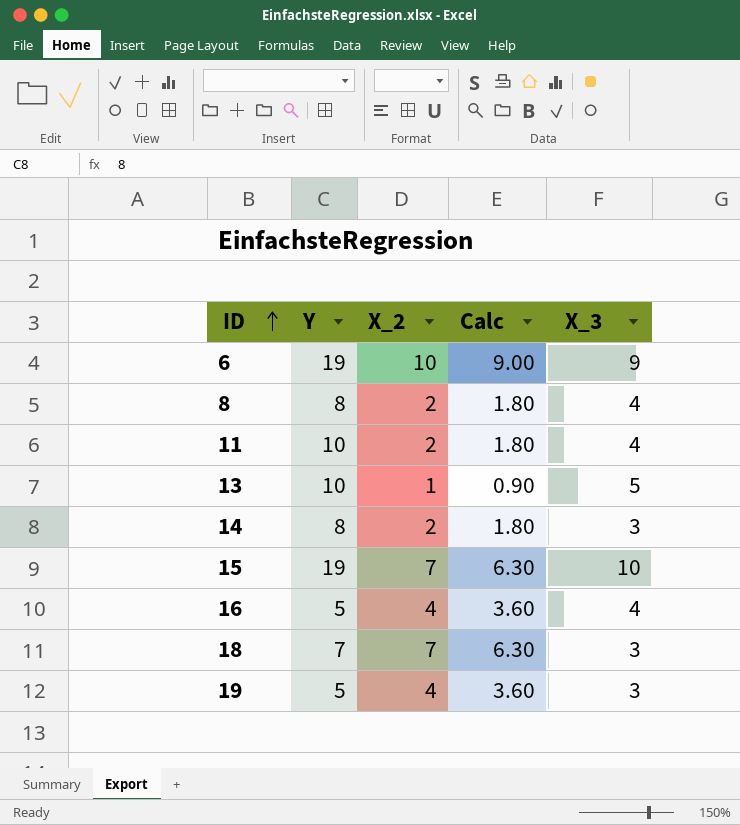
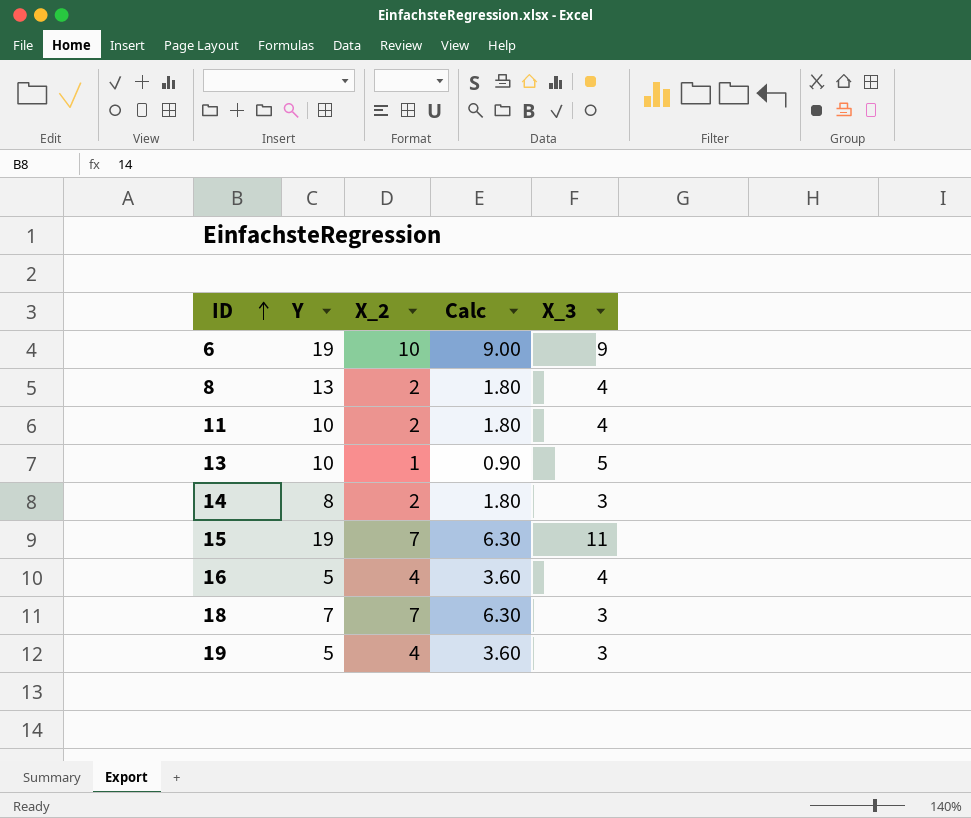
8 | Y: 8 -> 13
15 | X_3: 10 -> 11

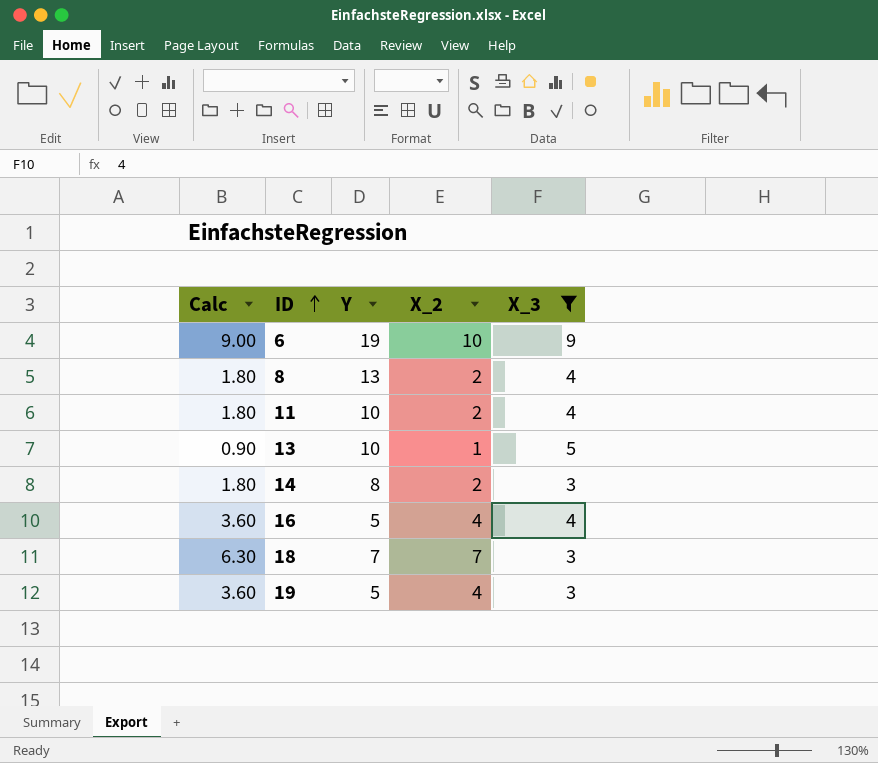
filter: none -> X_3 != 11
column Calc | position: 4 -> 1

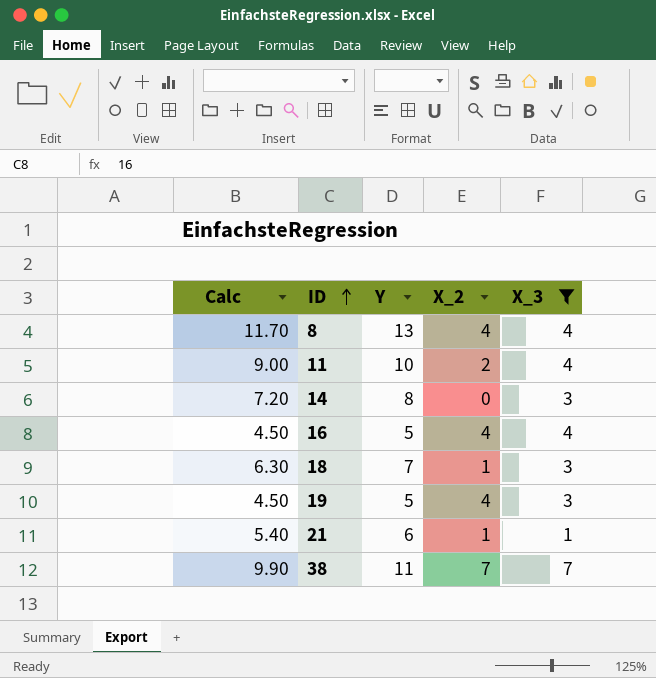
column Calc | formula: [X_2] * 0.9 -> [Y] * 0.9
row 6: 9.00 | 19 | 10 | 9 -> none
row 13: 0.90 | 10 | 1 | 5 -> none
8 | X_2: 2 -> 4
14 | X_2: 2 -> 0
18 | X_2: 7 -> 1
row 21: none -> 5.40 | 6 | 1 | 1
row 38: none -> 9.90 | 11 | 7 | 7

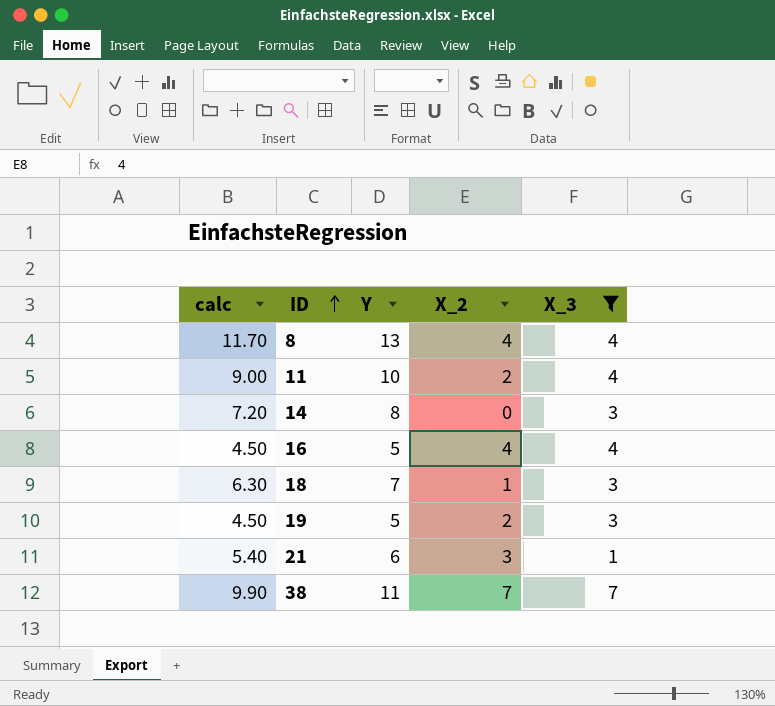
column name: Calc -> calc
19 | X_2: 4 -> 2
21 | X_2: 1 -> 3

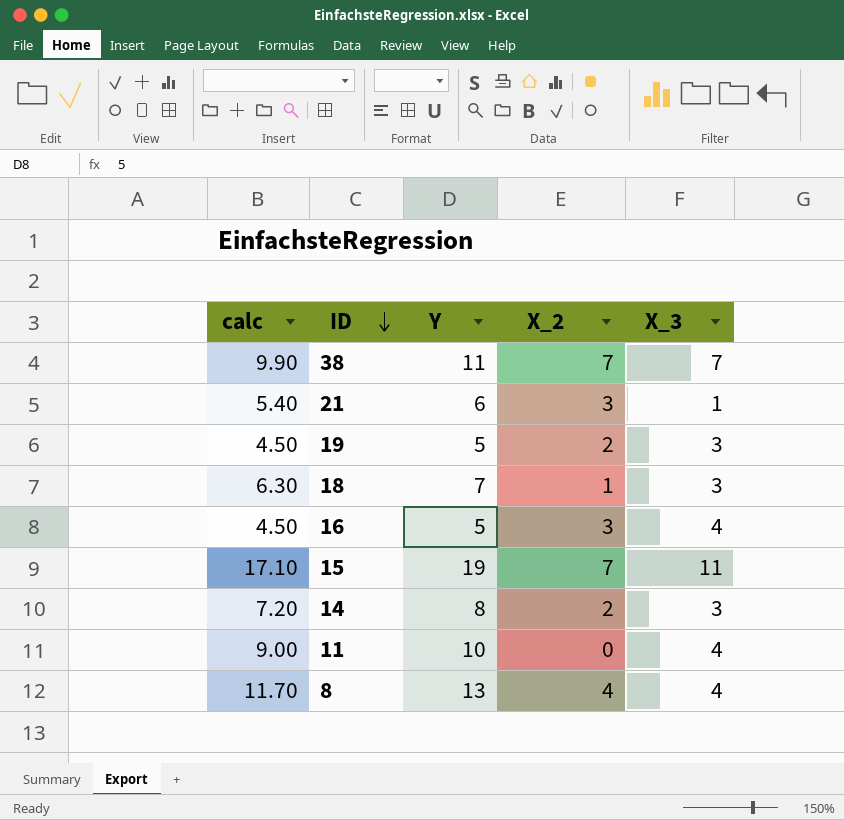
filter: X_3 != 11 -> none
row order: ID ascending -> ID descending
16 | X_2: 4 -> 3
14 | X_2: 0 -> 2
11 | X_2: 2 -> 0

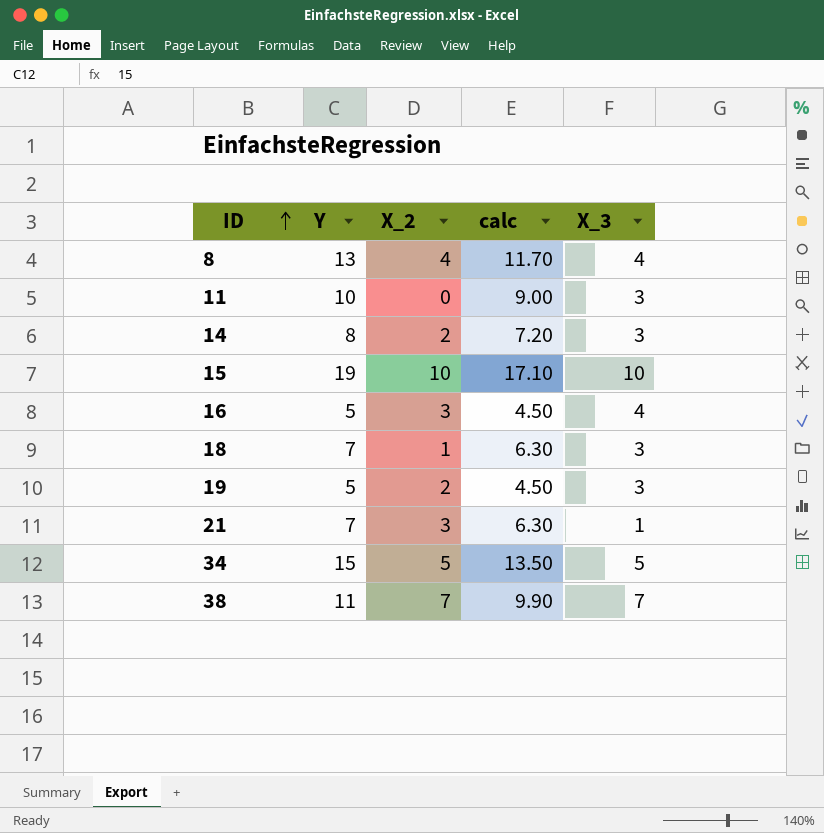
row order: ID descending -> ID ascending
column calc | position: 1 -> 4
11 | X_3: 4 -> 3
15 | X_2: 7 -> 10
15 | X_3: 11 -> 10
21 | Y: 6 -> 7
21 | calc: 5.40 -> 6.30
row 34: none -> 15 | 5 | 13.50 | 5

